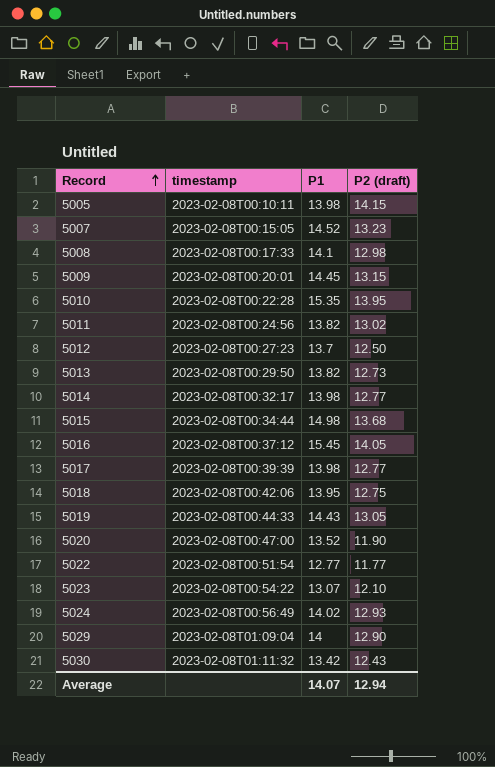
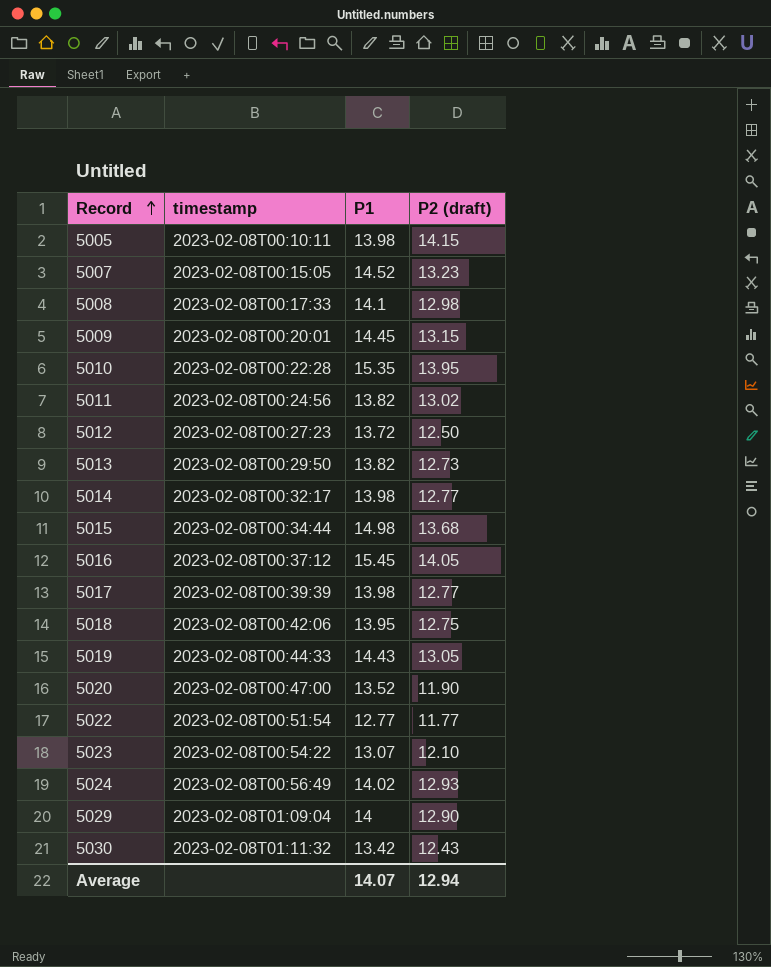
5012 | P1: 13.7 -> 13.72

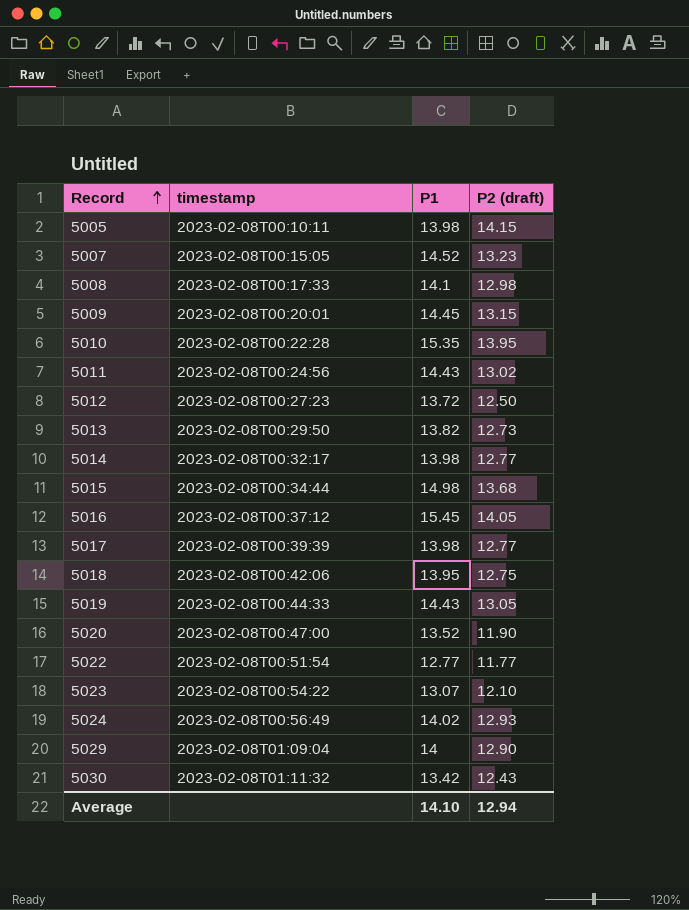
5011 | P1: 13.82 -> 14.43
Average | P1: 14.07 -> 14.10

